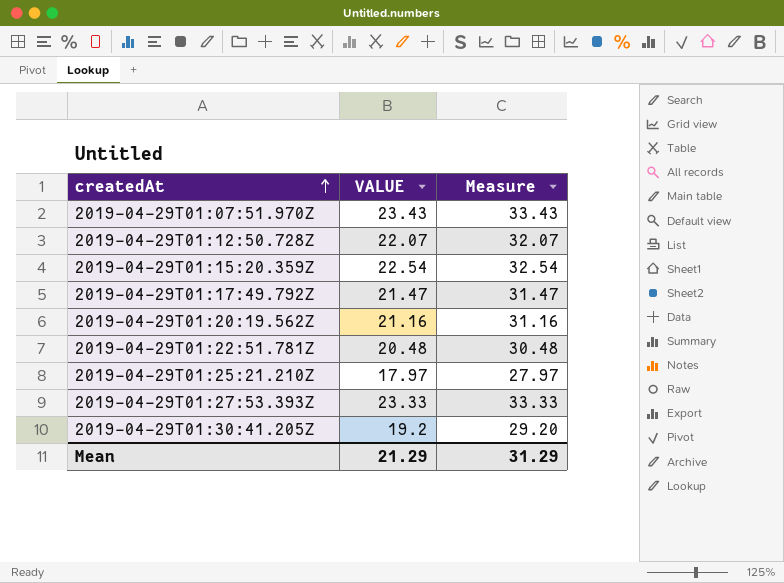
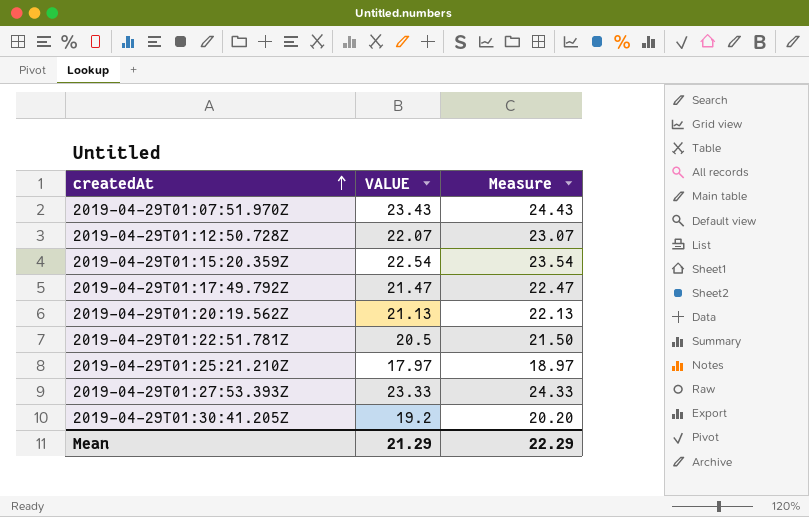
column Measure | formula: [VALUE] + 10 -> [VALUE] + 1
2019-04-29T01:20:19.562Z | VALUE: 21.16 -> 21.13
2019-04-29T01:22:51.781Z | VALUE: 20.48 -> 20.5
Mean | Measure: 31.29 -> 22.29

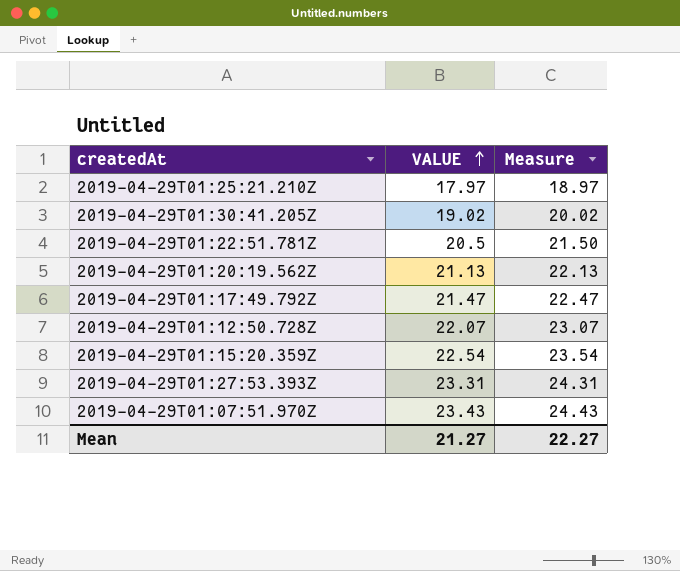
row order: createdAt ascending -> VALUE ascending
2019-04-29T01:30:41.205Z | VALUE: 19.2 -> 19.02
2019-04-29T01:30:41.205Z | Measure: 20.20 -> 20.02
2019-04-29T01:27:53.393Z | VALUE: 23.33 -> 23.31
2019-04-29T01:27:53.393Z | Measure: 24.33 -> 24.31
Mean | VALUE: 21.29 -> 21.27
Mean | Measure: 22.29 -> 22.27

